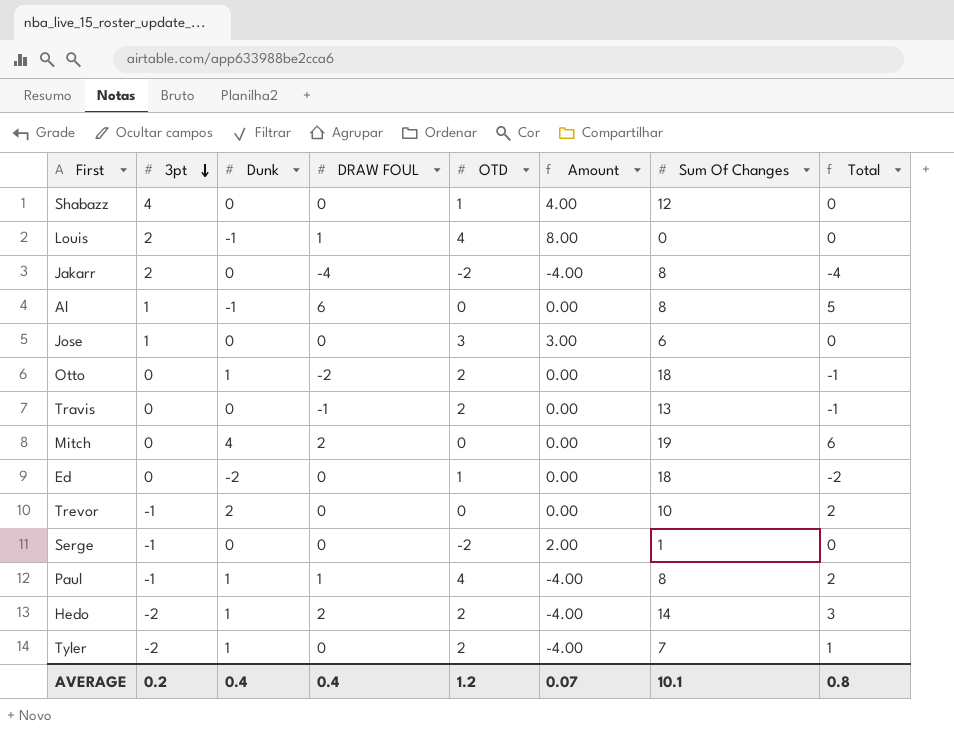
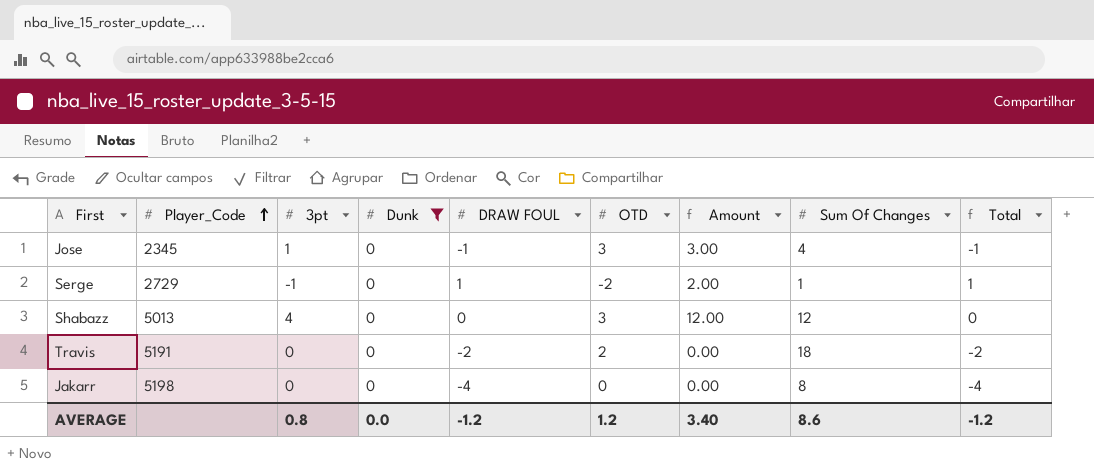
filter: none -> Dunk = 0
row order: 3pt descending -> Player_Code ascending
column Player_Code | position: none -> 2
Jose | DRAW FOUL: 0 -> -1
Jose | Sum Of Changes: 6 -> 4
Jose | Total: 0 -> -1
Serge | DRAW FOUL: 0 -> 1
Serge | Total: 0 -> 1
Shabazz | OTD: 1 -> 3
Shabazz | Amount: 4.00 -> 12.00
Travis | DRAW FOUL: -1 -> -2
Travis | Sum Of Changes: 13 -> 18
Travis | Total: -1 -> -2
Jakarr | 3pt: 2 -> 0
Jakarr | OTD: -2 -> 0
Jakarr | Amount: -4.00 -> 0.00
AVERAGE | 3pt: 0.2 -> 0.8
AVERAGE | Dunk: 0.4 -> 0.0
AVERAGE | DRAW FOUL: 0.4 -> -1.2
AVERAGE | Amount: 0.07 -> 3.40
AVERAGE | Sum Of Changes: 10.1 -> 8.6
AVERAGE | Total: 0.8 -> -1.2

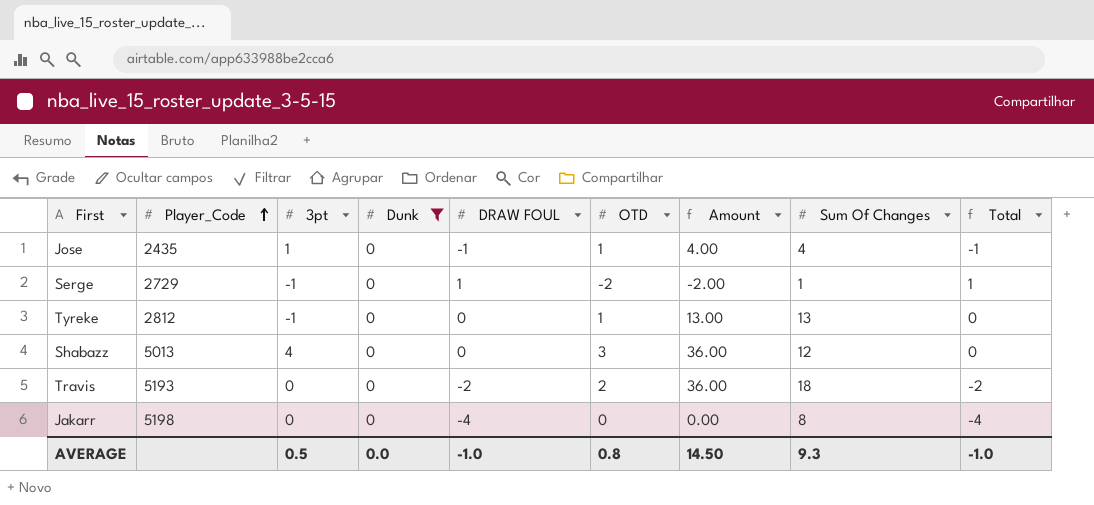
column Amount | formula: [3pt] * [OTD] -> [OTD] * [Sum Of Changes]
Jose | Player_Code: 2345 -> 2435
Jose | OTD: 3 -> 1
row Tyreke: none -> 2812 | -1 | 0 | 0 | 1 | 13.00 | 13 | 0
Travis | Player_Code: 5191 -> 5193
AVERAGE | 3pt: 0.8 -> 0.5
AVERAGE | DRAW FOUL: -1.2 -> -1.0
AVERAGE | OTD: 1.2 -> 0.8
AVERAGE | Amount: 3.40 -> 14.50
AVERAGE | Sum Of Changes: 8.6 -> 9.3
AVERAGE | Total: -1.2 -> -1.0

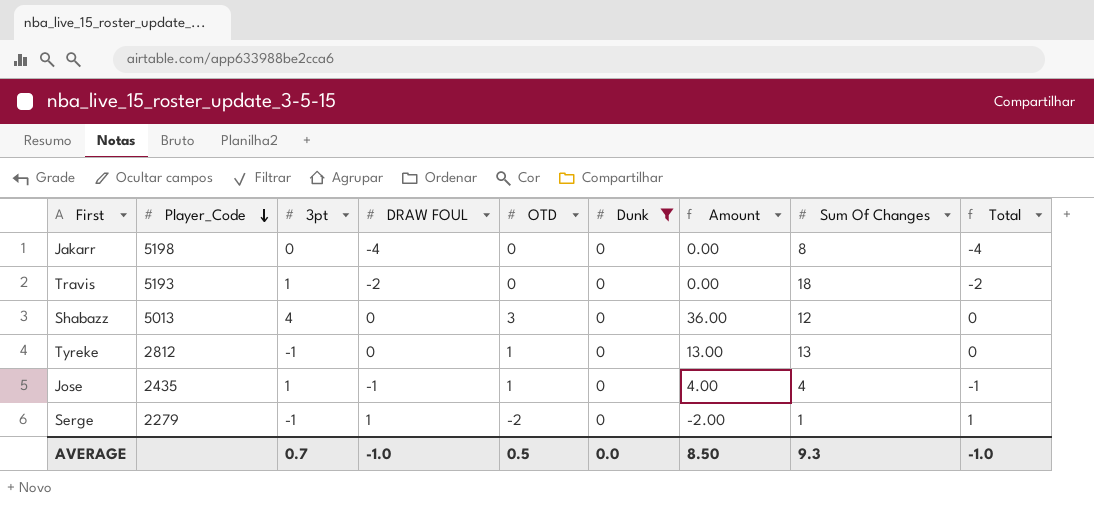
row order: Player_Code ascending -> Player_Code descending
column Dunk | position: 4 -> 6
Travis | 3pt: 0 -> 1
Travis | OTD: 2 -> 0
Travis | Amount: 36.00 -> 0.00
Serge | Player_Code: 2729 -> 2279
AVERAGE | 3pt: 0.5 -> 0.7
AVERAGE | OTD: 0.8 -> 0.5
AVERAGE | Amount: 14.50 -> 8.50

